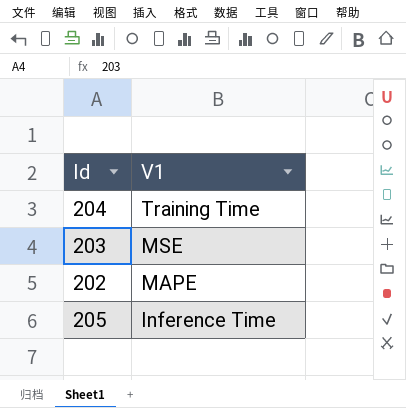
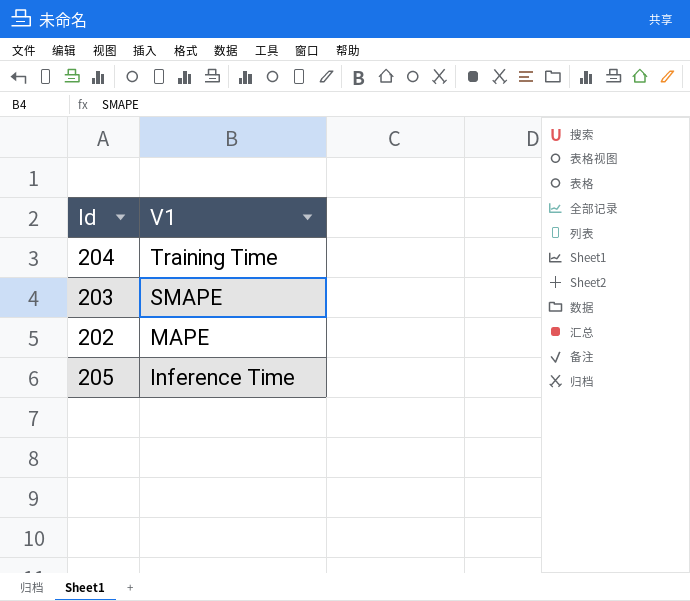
203 | V1: MSE -> SMAPE

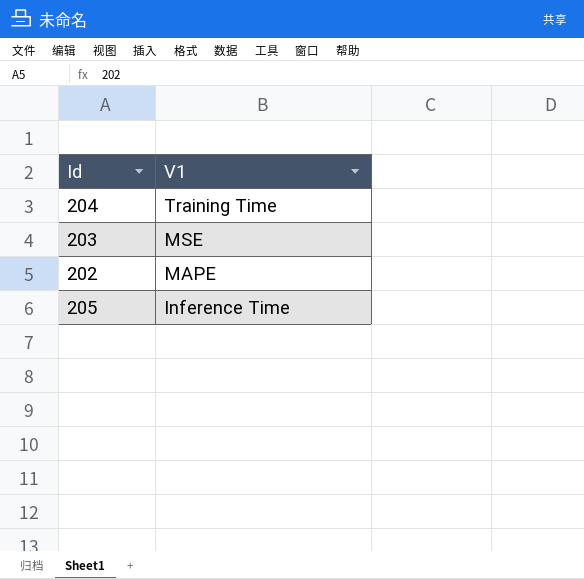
203 | V1: SMAPE -> MSE

